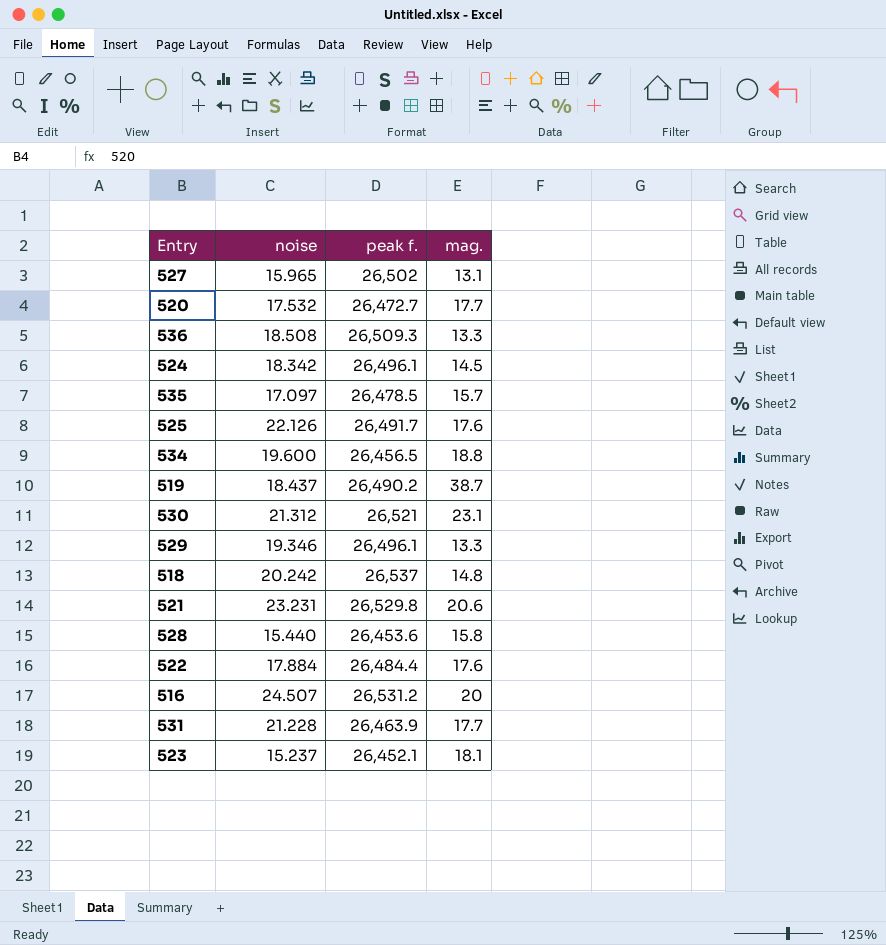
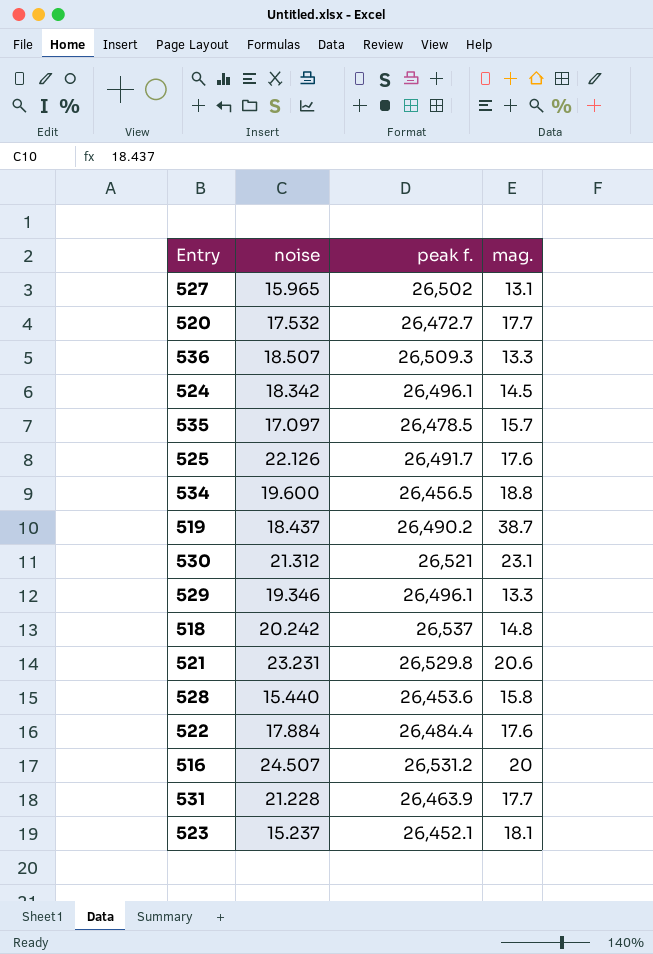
536 | noise: 18.508 -> 18.507

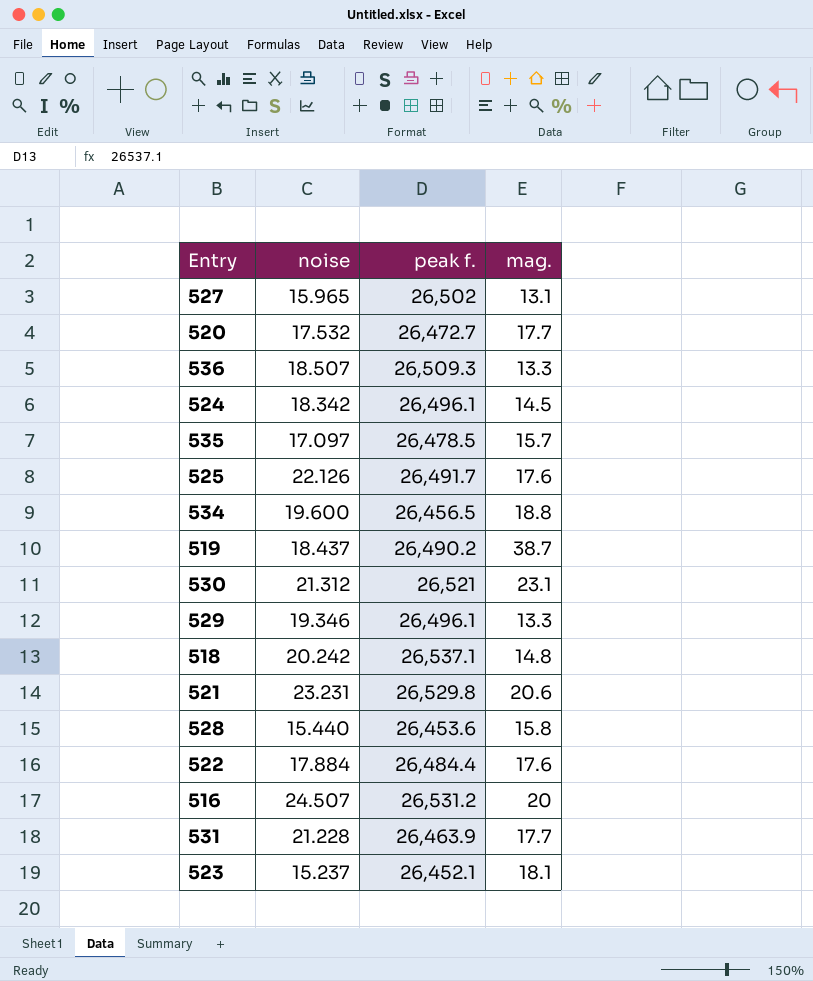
518 | peak f.: 26,537 -> 26,537.1

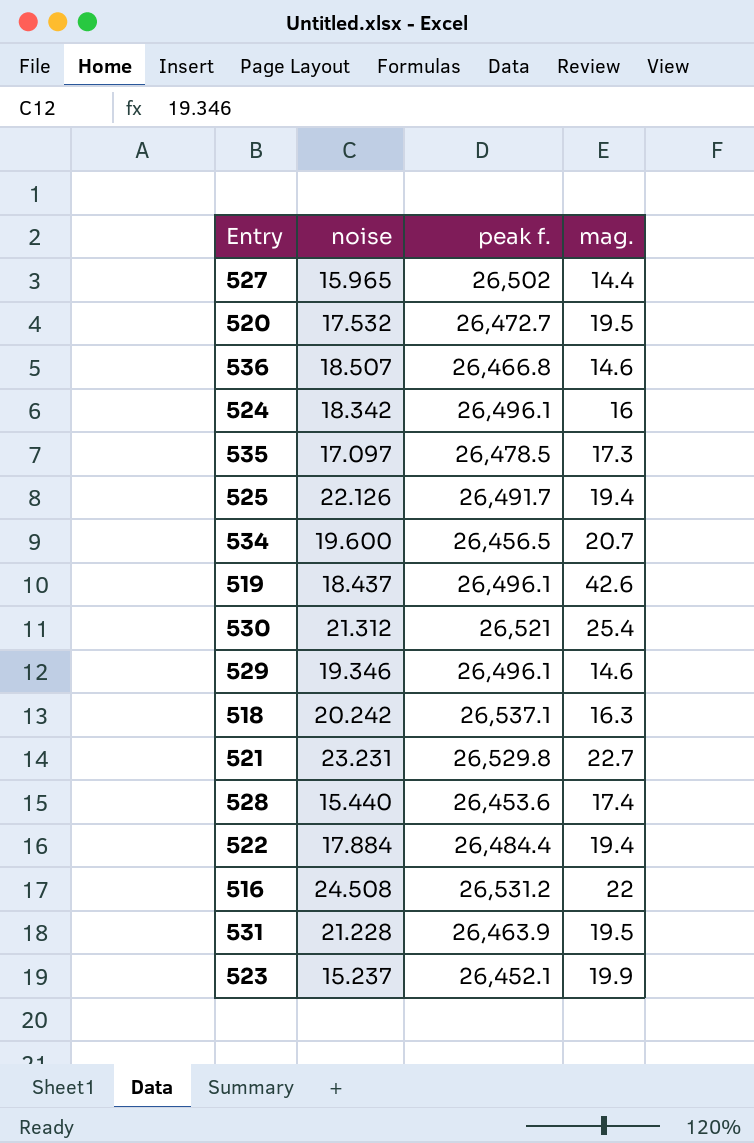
527 | mag.: 13.1 -> 14.4
520 | mag.: 17.7 -> 19.5
536 | peak f.: 26,509.3 -> 26,466.8
536 | mag.: 13.3 -> 14.6
524 | mag.: 14.5 -> 16
535 | mag.: 15.7 -> 17.3
525 | mag.: 17.6 -> 19.4
534 | mag.: 18.8 -> 20.7
519 | peak f.: 26,490.2 -> 26,496.1
519 | mag.: 38.7 -> 42.6
530 | mag.: 23.1 -> 25.4
529 | mag.: 13.3 -> 14.6
518 | mag.: 14.8 -> 16.3
521 | mag.: 20.6 -> 22.7
528 | mag.: 15.8 -> 17.4
522 | mag.: 17.6 -> 19.4
516 | noise: 24.507 -> 24.508
516 | mag.: 20 -> 22
531 | mag.: 17.7 -> 19.5
523 | mag.: 18.1 -> 19.9

